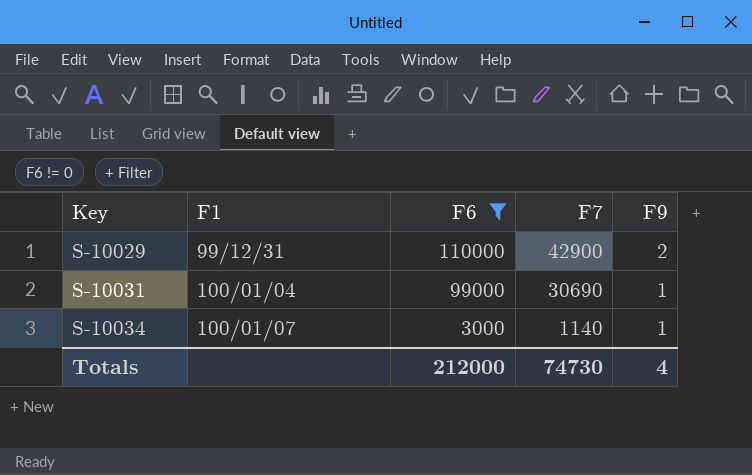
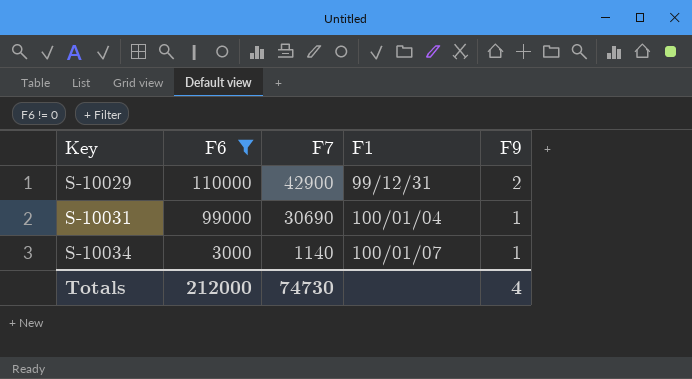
column F1 | position: 2 -> 4

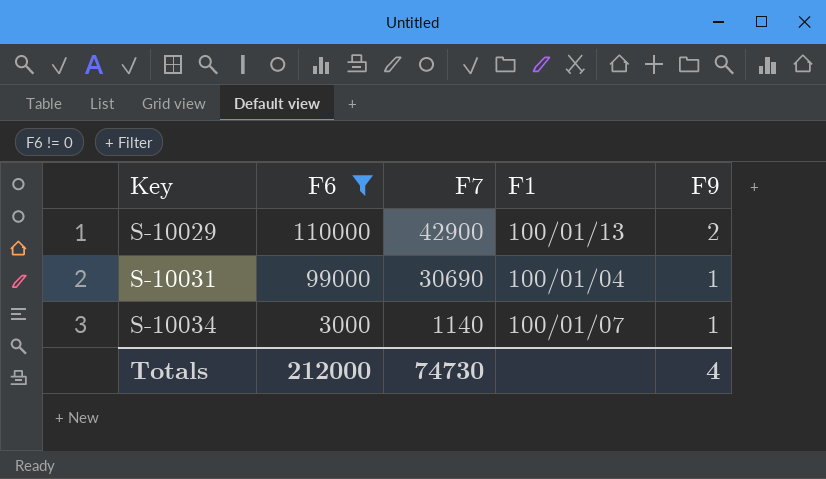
S-10029 | F1: 99/12/31 -> 100/01/13

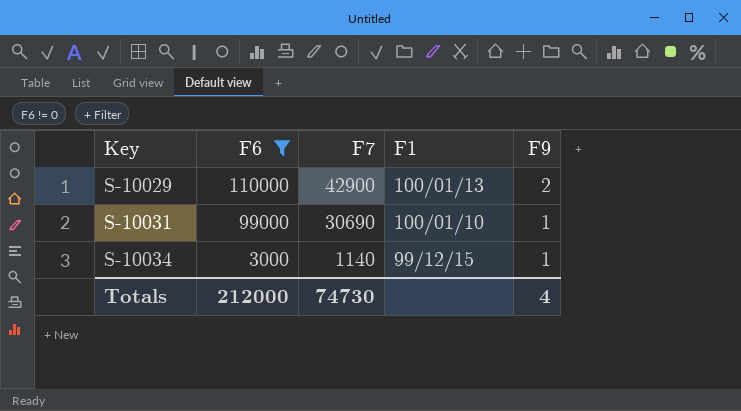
S-10031 | F1: 100/01/04 -> 100/01/10
S-10034 | F1: 100/01/07 -> 99/12/15

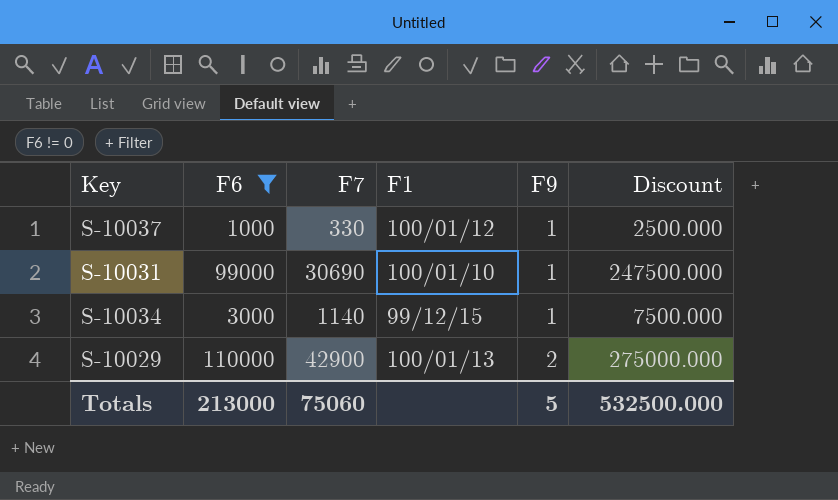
row order: Key ascending -> F9 ascending
column Discount | formula: none -> [F6] * 2.5
row S-10037: none -> 1000 | 330 | 100/01/12 | 1 | 2500.000
Totals | F6: 212000 -> 213000
Totals | F7: 74730 -> 75060
Totals | F9: 4 -> 5

